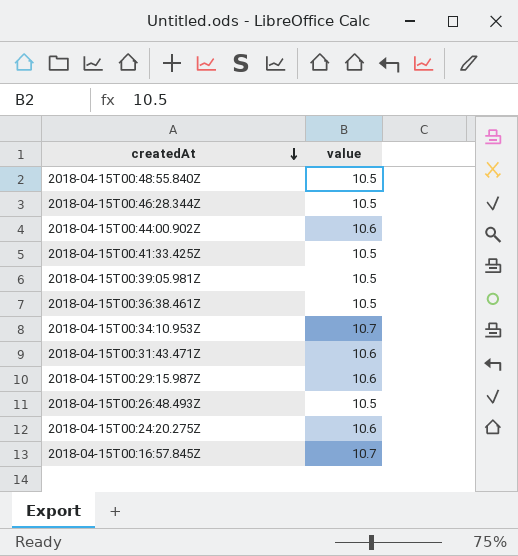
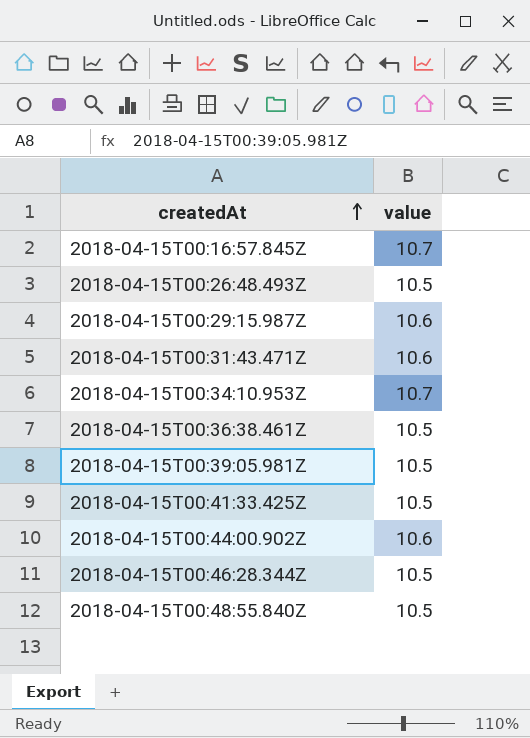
row order: createdAt descending -> createdAt ascending
row 2018-04-15T00:24:20.275Z: 10.6 -> none

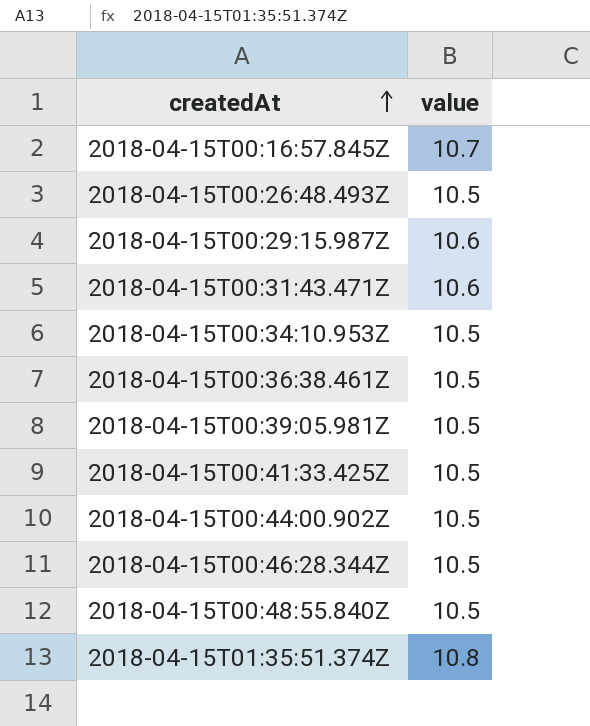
2018-04-15T00:34:10.953Z | value: 10.7 -> 10.5
2018-04-15T00:44:00.902Z | value: 10.6 -> 10.5
row 2018-04-15T01:35:51.374Z: none -> 10.8

